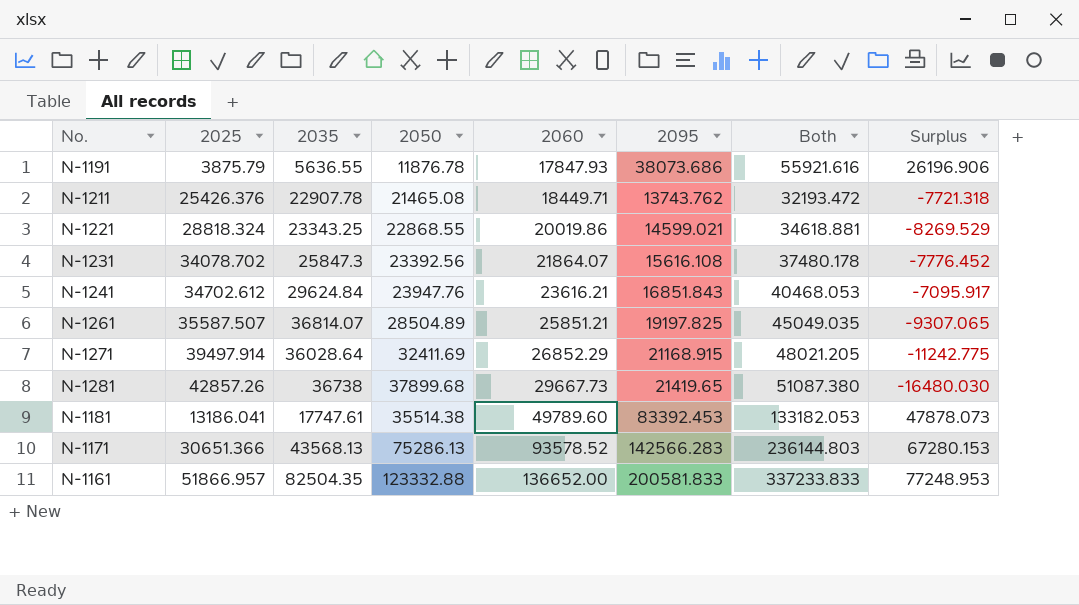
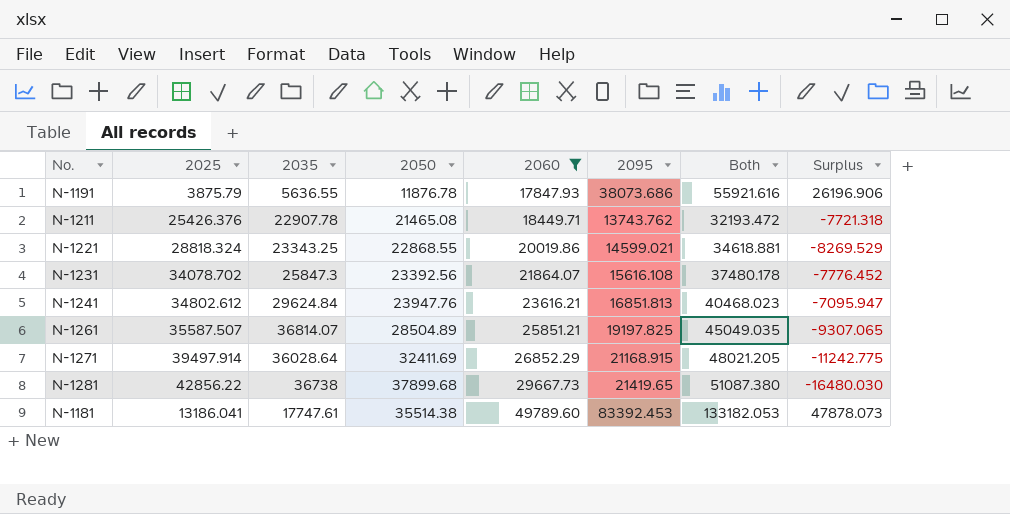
filter: none -> 2060 <= 49789.60
N-1241 | 2025: 34702.612 -> 34802.612
N-1241 | 2095: 16851.843 -> 16851.813
N-1241 | Both: 40468.053 -> 40468.023
N-1241 | Surplus: -7095.917 -> -7095.947
N-1281 | 2025: 42857.26 -> 42856.22

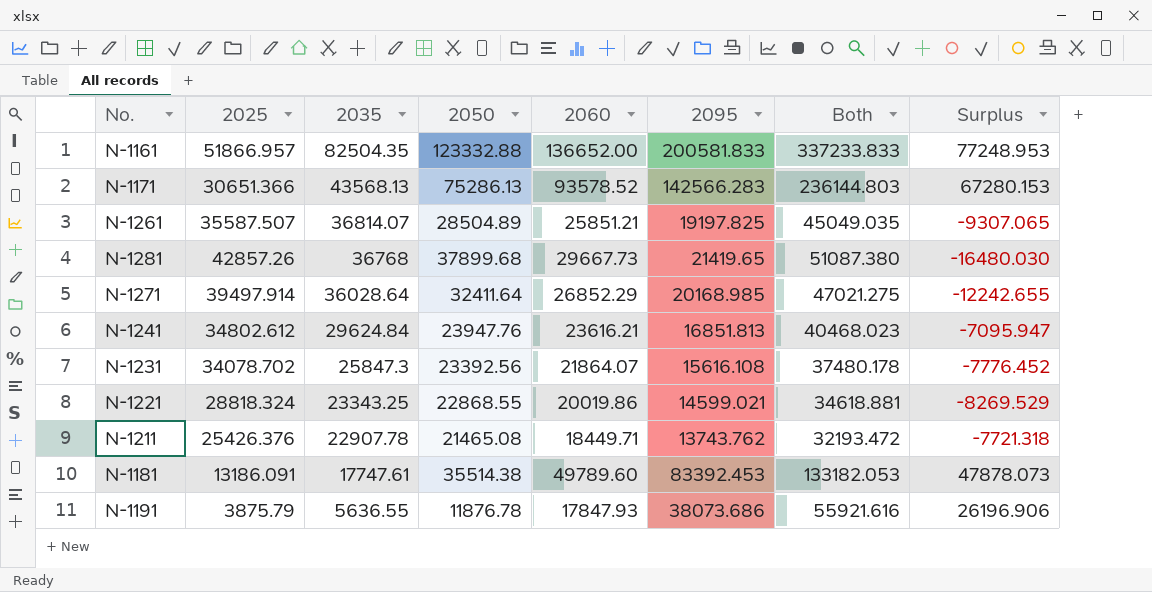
filter: 2060 <= 49789.60 -> none
row order: 2060 ascending -> 2035 descending
N-1281 | 2025: 42856.22 -> 42857.26
N-1281 | 2035: 36738 -> 36768
N-1271 | 2050: 32411.69 -> 32411.64
N-1271 | 2095: 21168.915 -> 20168.985
N-1271 | Both: 48021.205 -> 47021.275
N-1271 | Surplus: -11242.775 -> -12242.655
N-1181 | 2025: 13186.041 -> 13186.091

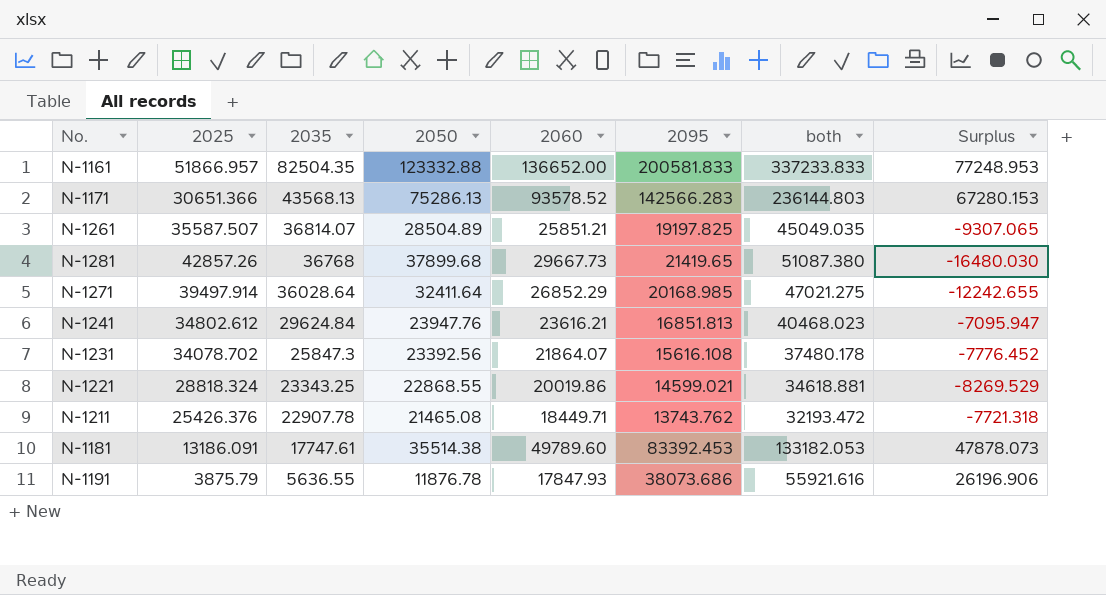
column name: Both -> both

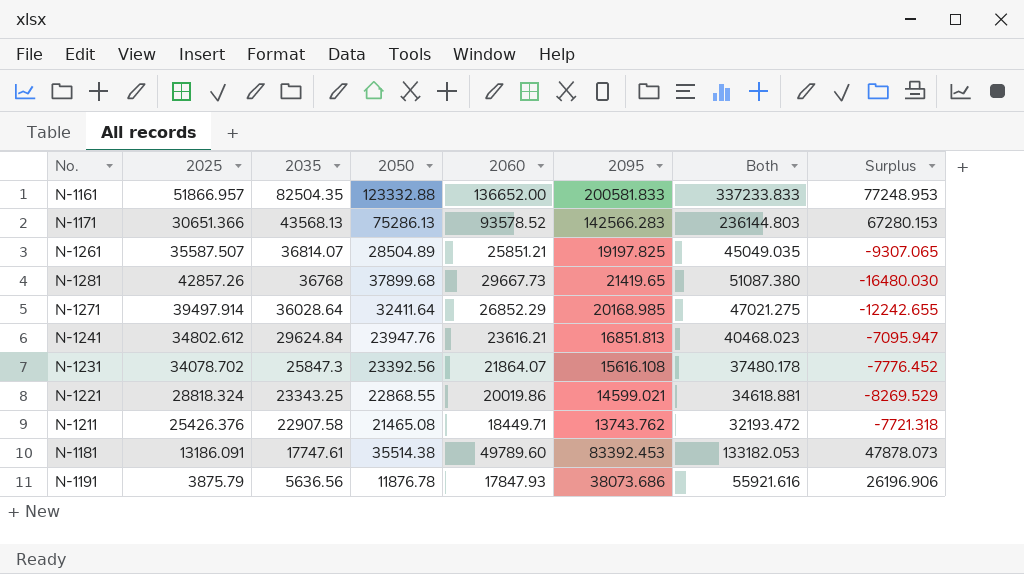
column name: both -> Both
N-1211 | 2035: 22907.78 -> 22907.58
N-1191 | 2035: 5636.55 -> 5636.56

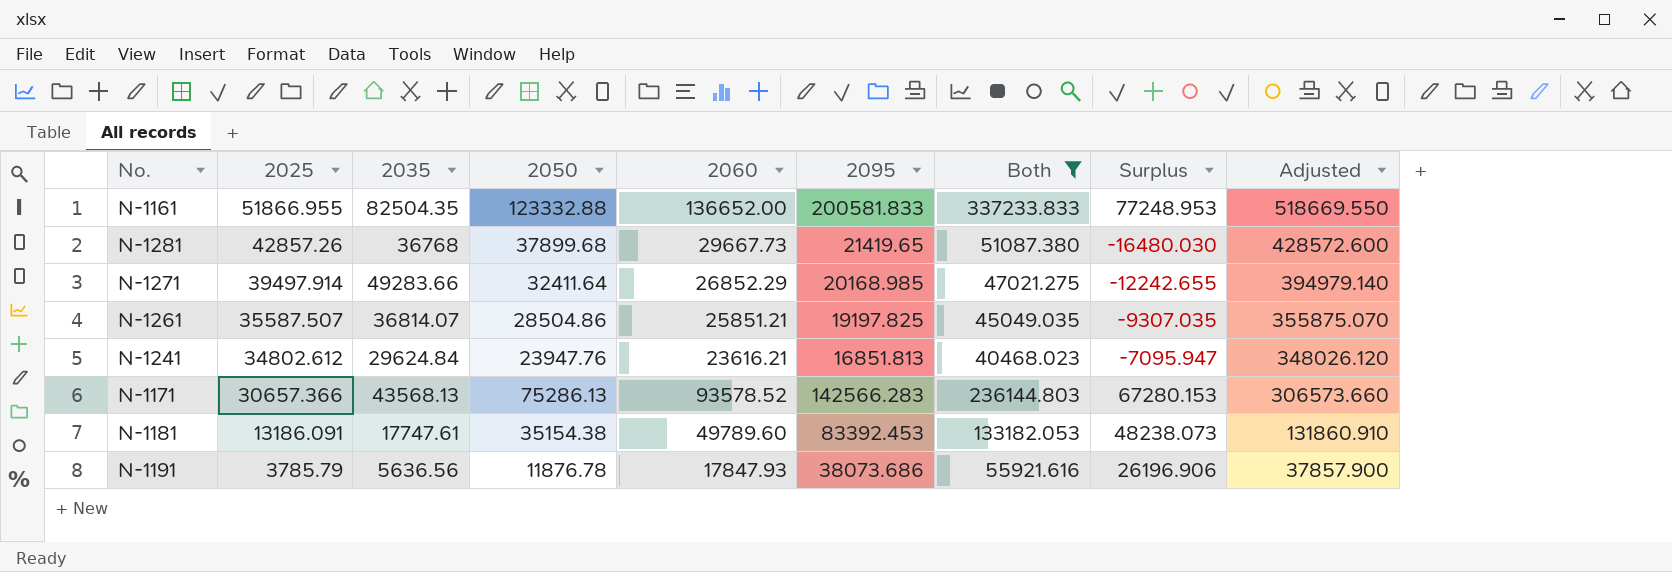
filter: none -> Both >= 40468.023
row order: 2035 descending -> 2025 descending
column Adjusted | formula: none -> [2025] * 10
N-1161 | 2025: 51866.957 -> 51866.955
N-1271 | 2035: 36028.64 -> 49283.66
N-1261 | 2050: 28504.89 -> 28504.86
N-1261 | Surplus: -9307.065 -> -9307.035
N-1171 | 2025: 30651.366 -> 30657.366
N-1181 | 2050: 35514.38 -> 35154.38
N-1181 | Surplus: 47878.073 -> 48238.073
N-1191 | 2025: 3875.79 -> 3785.79

